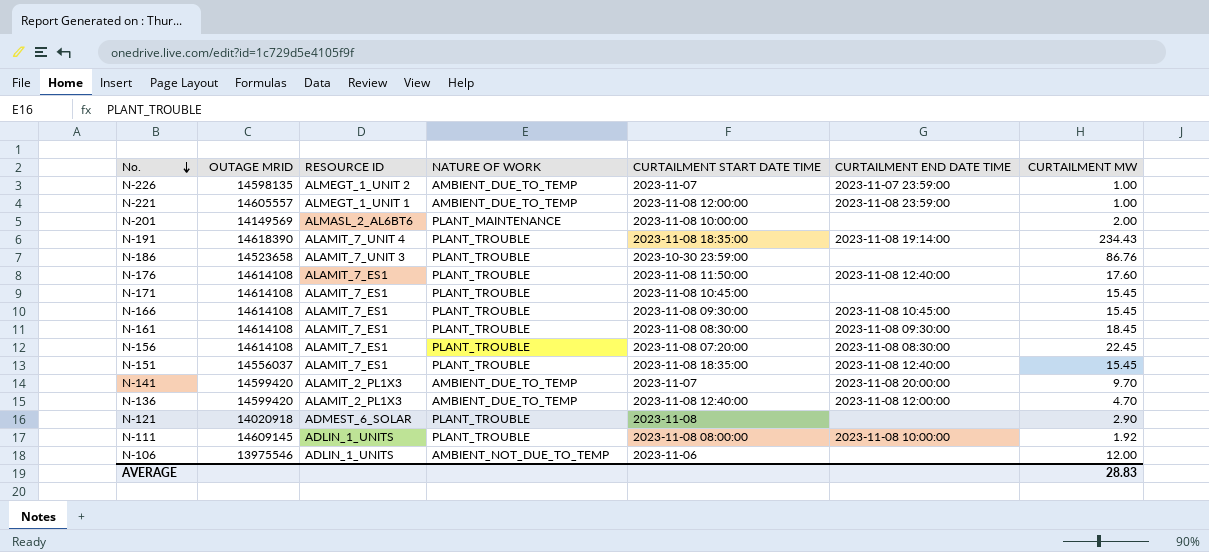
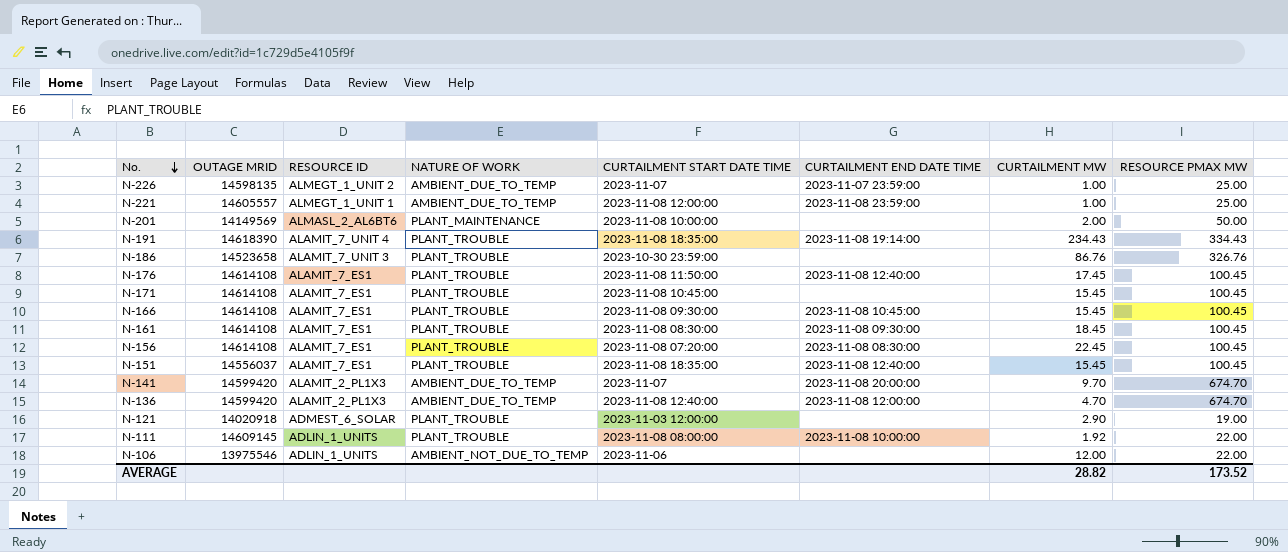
column RESOURCE PMAX MW | position: none -> 8
N-176 | CURTAILMENT MW: 17.60 -> 17.45
N-121 | CURTAILMENT START DATE TIME: 2023-11-08 -> 2023-11-03 12:00:00
AVERAGE | CURTAILMENT MW: 28.83 -> 28.82

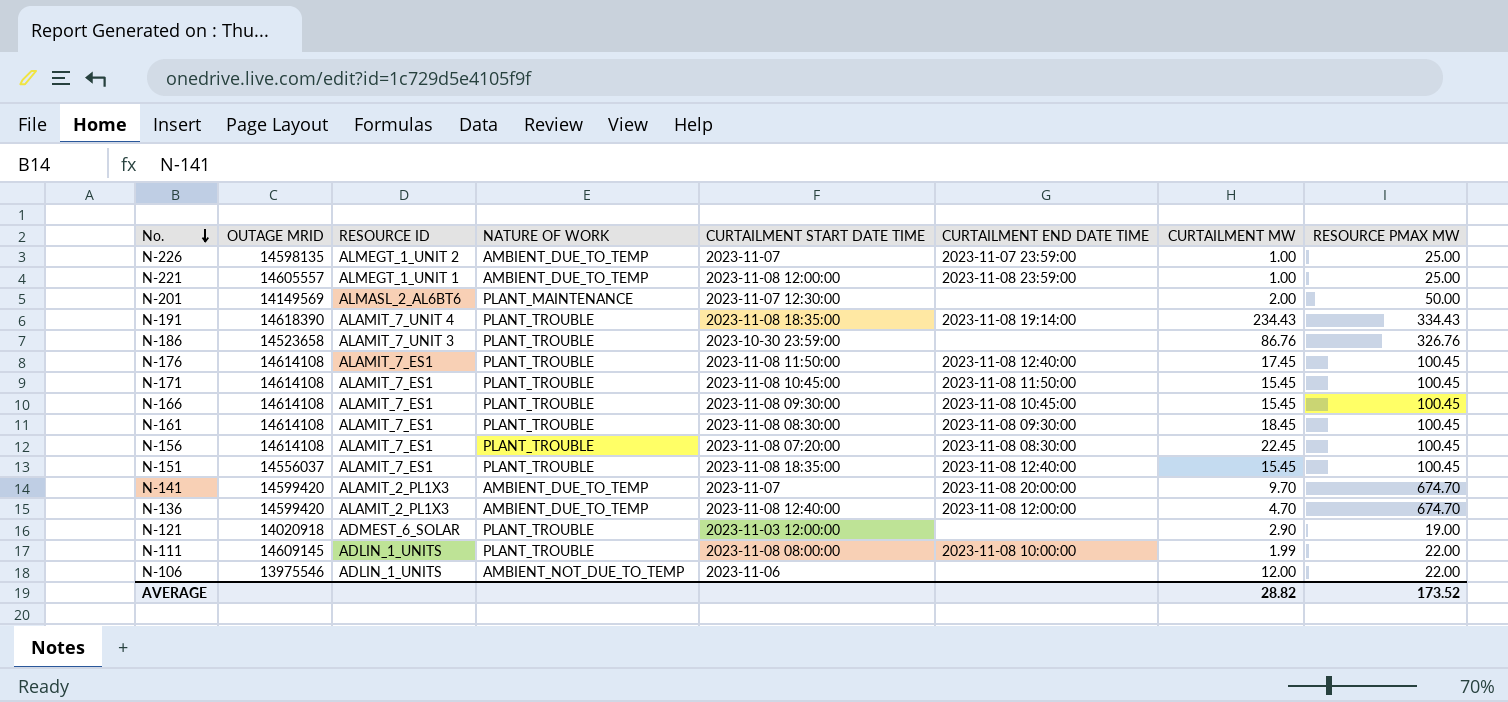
N-201 | CURTAILMENT START DATE TIME: 2023-11-08 10:00:00 -> 2023-11-07 12:30:00
N-171 | CURTAILMENT END DATE TIME: none -> 2023-11-08 11:50:00
N-111 | CURTAILMENT MW: 1.92 -> 1.99

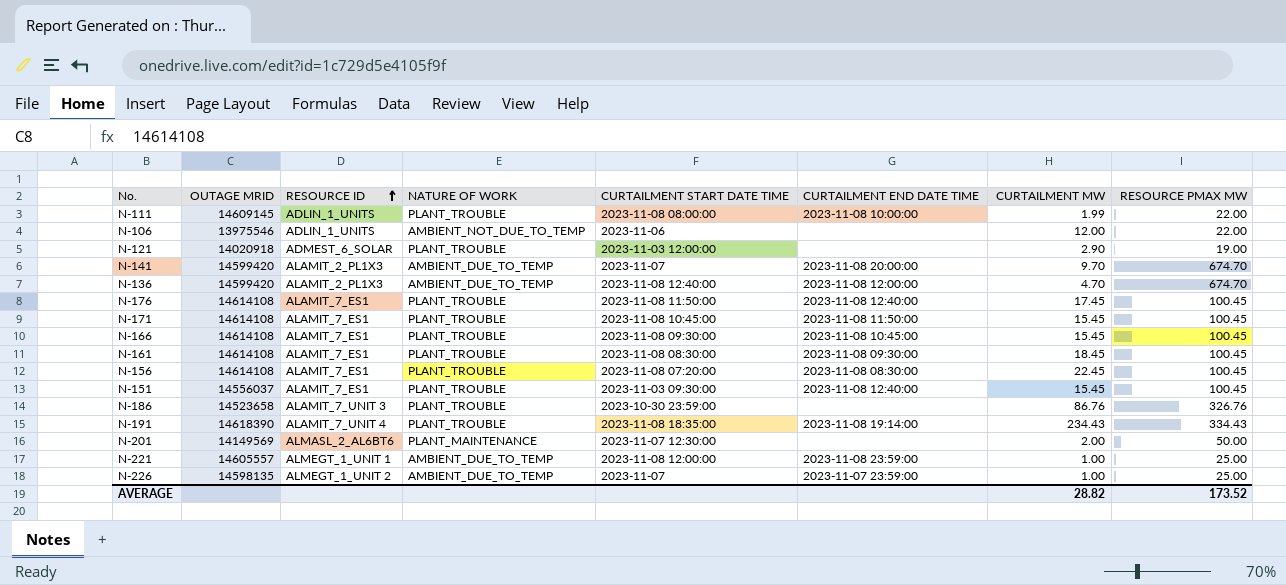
row order: No. descending -> RESOURCE ID ascending
N-151 | CURTAILMENT START DATE TIME: 2023-11-08 18:35:00 -> 2023-11-03 09:30:00

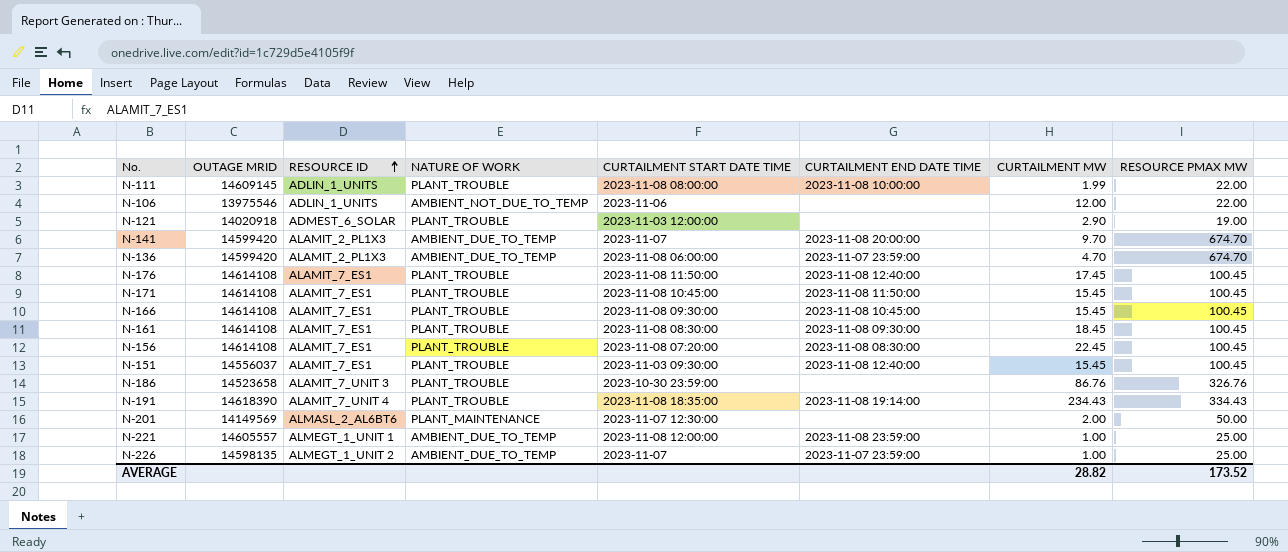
N-136 | CURTAILMENT START DATE TIME: 2023-11-08 12:40:00 -> 2023-11-08 06:00:00
N-136 | CURTAILMENT END DATE TIME: 2023-11-08 12:00:00 -> 2023-11-07 23:59:00

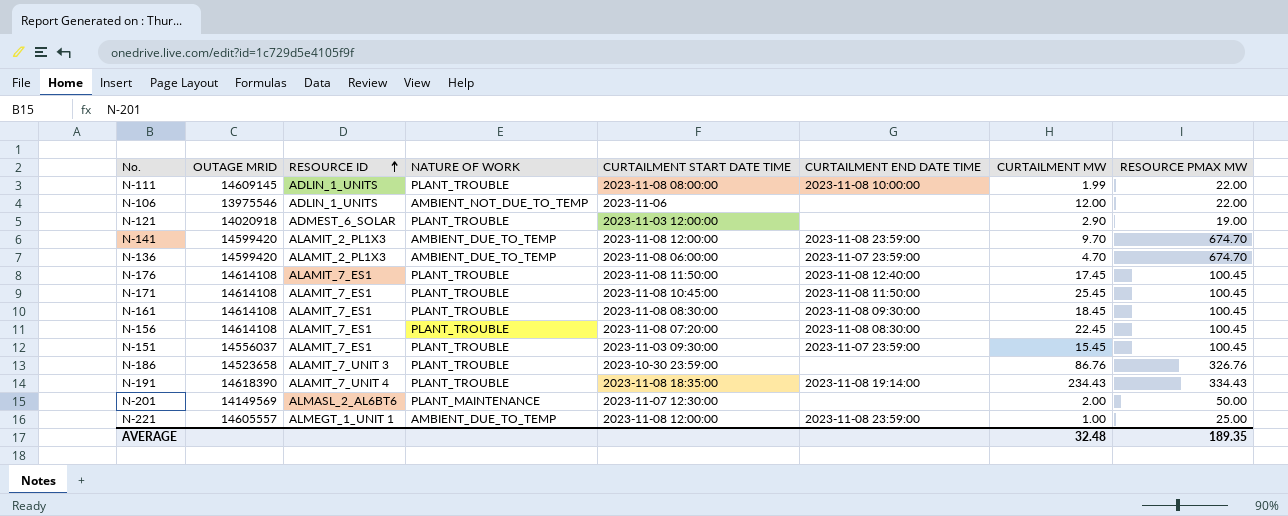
row N-166: 14614108 | ALAMIT_7_ES1 | PLANT_TROUBLE | 2023-11-08 09:30:00 | 2023-11-08 10:45:00 | 15.45 | 100.45 -> none
row N-226: 14598135 | ALMEGT_1_UNIT 2 | AMBIENT_DUE_TO_TEMP | 2023-11-07 | 2023-11-07 23:59:00 | 1.00 | 25.00 -> none
N-141 | CURTAILMENT START DATE TIME: 2023-11-07 -> 2023-11-08 12:00:00
N-141 | CURTAILMENT END DATE TIME: 2023-11-08 20:00:00 -> 2023-11-08 23:59:00
N-171 | CURTAILMENT MW: 15.45 -> 25.45
N-151 | CURTAILMENT END DATE TIME: 2023-11-08 12:40:00 -> 2023-11-07 23:59:00
AVERAGE | CURTAILMENT MW: 28.82 -> 32.48
AVERAGE | RESOURCE PMAX MW: 173.52 -> 189.35

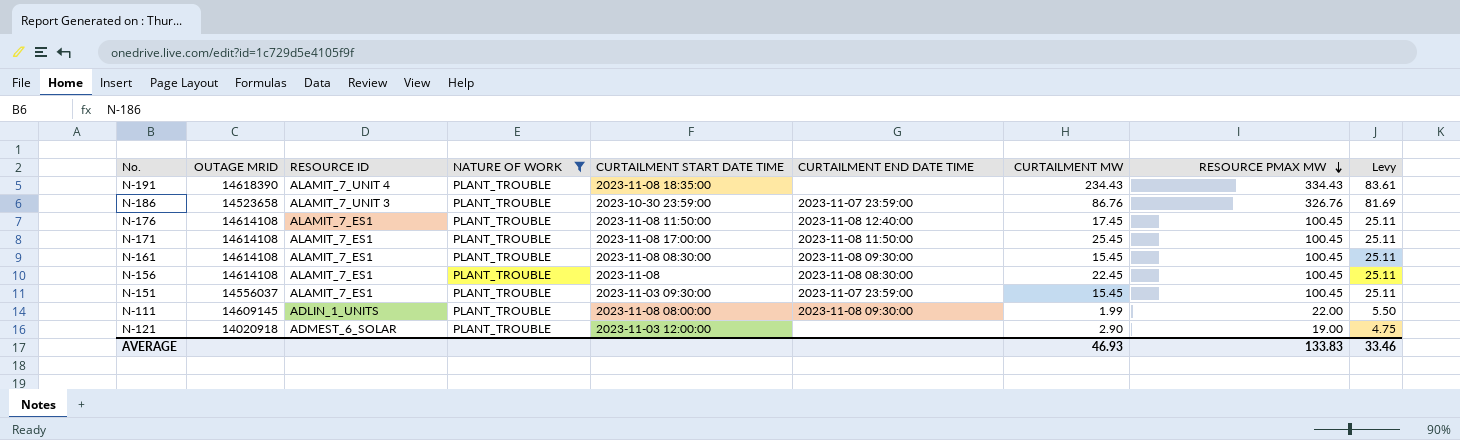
filter: none -> NATURE OF WORK = PLANT_TROUBLE
row order: RESOURCE ID ascending -> RESOURCE PMAX MW descending
column Levy | formula: none -> [RESOURCE PMAX MW] * 0.25
N-191 | CURTAILMENT END DATE TIME: 2023-11-08 19:14:00 -> none
N-186 | CURTAILMENT END DATE TIME: none -> 2023-11-07 23:59:00
N-171 | CURTAILMENT START DATE TIME: 2023-11-08 10:45:00 -> 2023-11-08 17:00:00
N-161 | CURTAILMENT MW: 18.45 -> 15.45
N-156 | CURTAILMENT START DATE TIME: 2023-11-08 07:20:00 -> 2023-11-08
N-111 | CURTAILMENT END DATE TIME: 2023-11-08 10:00:00 -> 2023-11-08 09:30:00
AVERAGE | CURTAILMENT MW: 32.48 -> 46.93
AVERAGE | RESOURCE PMAX MW: 189.35 -> 133.83

